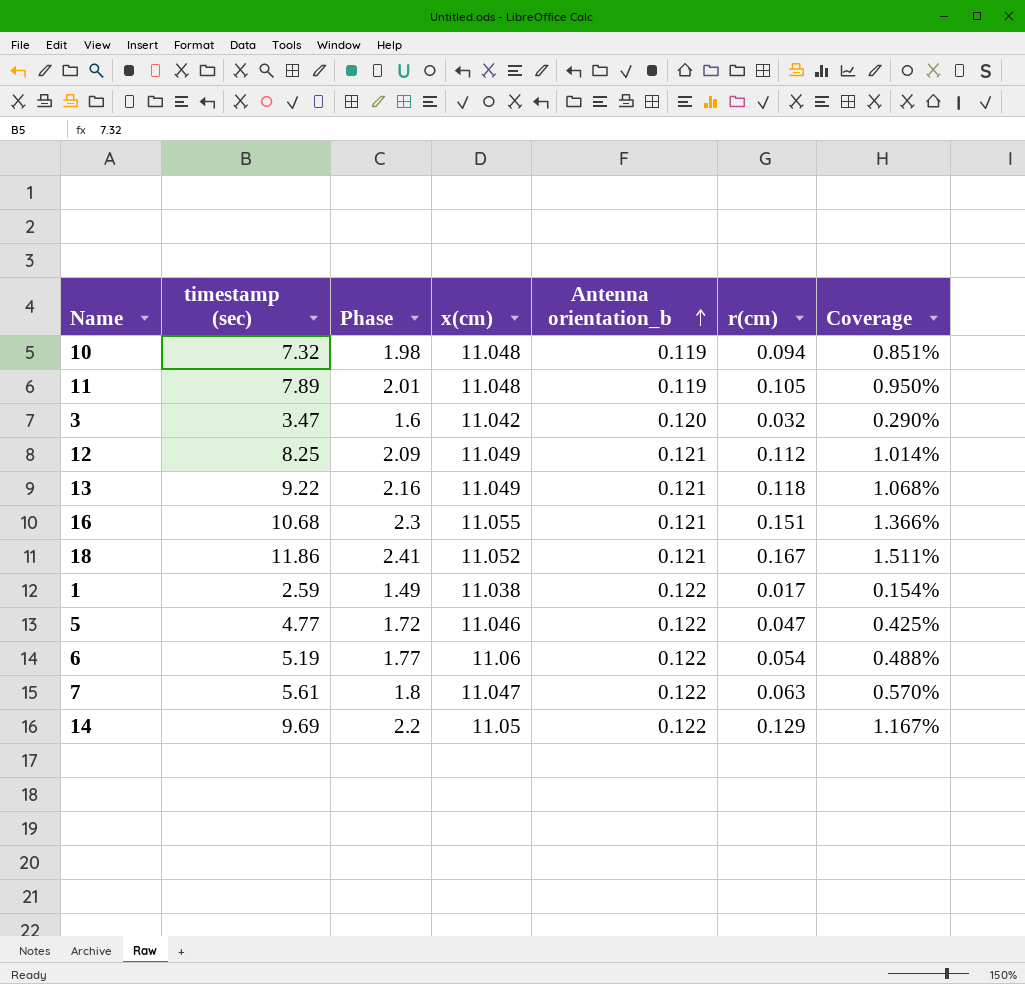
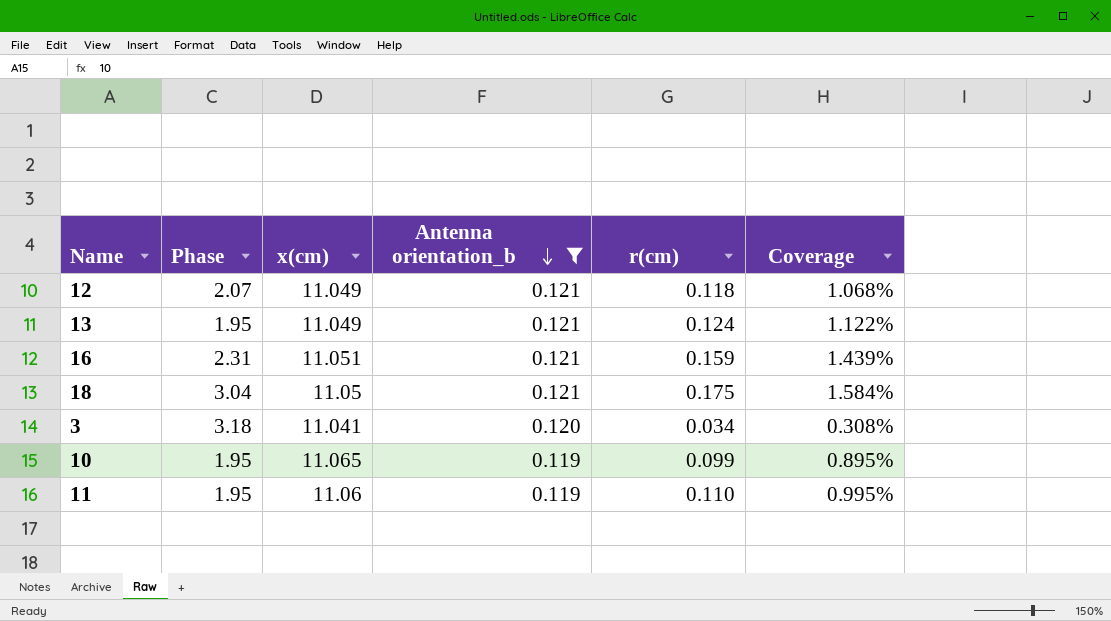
filter: none -> Antenna orientation_b != 0.122
row order: Antenna orientation_b ascending -> Antenna orientation_b descending
column timestamp (sec) | position: 2 -> none
12 | Phase: 2.09 -> 2.07
12 | r(cm): 0.112 -> 0.118
12 | Coverage: 1.014% -> 1.068%
13 | Phase: 2.16 -> 1.95
13 | r(cm): 0.118 -> 0.124
13 | Coverage: 1.068% -> 1.122%
16 | Phase: 2.3 -> 2.31
16 | x(cm): 11.055 -> 11.051
16 | r(cm): 0.151 -> 0.159
16 | Coverage: 1.366% -> 1.439%
18 | Phase: 2.41 -> 3.04
18 | x(cm): 11.052 -> 11.05
18 | r(cm): 0.167 -> 0.175
18 | Coverage: 1.511% -> 1.584%
3 | Phase: 1.6 -> 3.18
3 | x(cm): 11.042 -> 11.041
3 | r(cm): 0.032 -> 0.034
3 | Coverage: 0.290% -> 0.308%
10 | Phase: 1.98 -> 1.95
10 | x(cm): 11.048 -> 11.065
10 | r(cm): 0.094 -> 0.099
10 | Coverage: 0.851% -> 0.895%
11 | Phase: 2.01 -> 1.95
11 | x(cm): 11.048 -> 11.06
11 | r(cm): 0.105 -> 0.110
11 | Coverage: 0.950% -> 0.995%

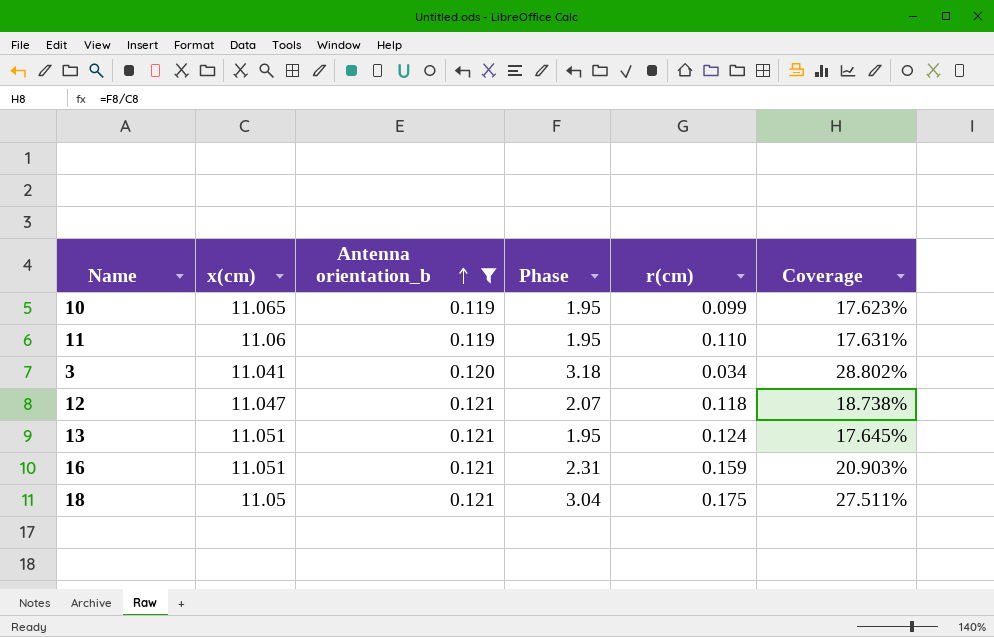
row order: Antenna orientation_b descending -> Antenna orientation_b ascending
column Phase | position: 2 -> 4
column Coverage | formula: [r(cm)] / [x(cm)] -> [Phase] / [x(cm)]
12 | x(cm): 11.049 -> 11.047
13 | x(cm): 11.049 -> 11.051

